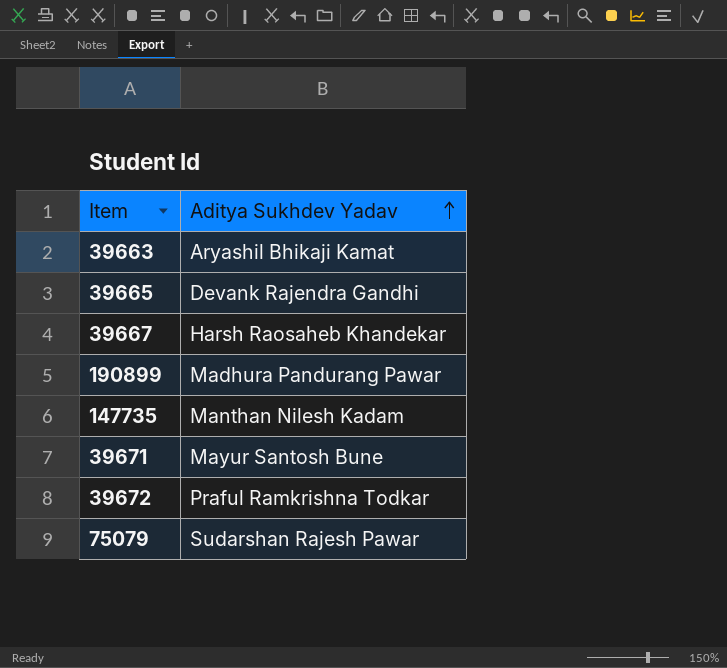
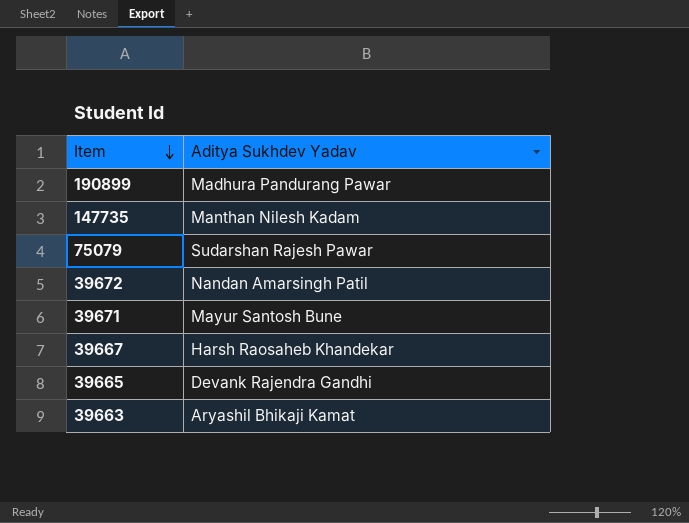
row order: Aditya Sukhdev Yadav ascending -> Item descending
39672 | Aditya Sukhdev Yadav: Praful Ramkrishna Todkar -> Nandan Amarsingh Patil

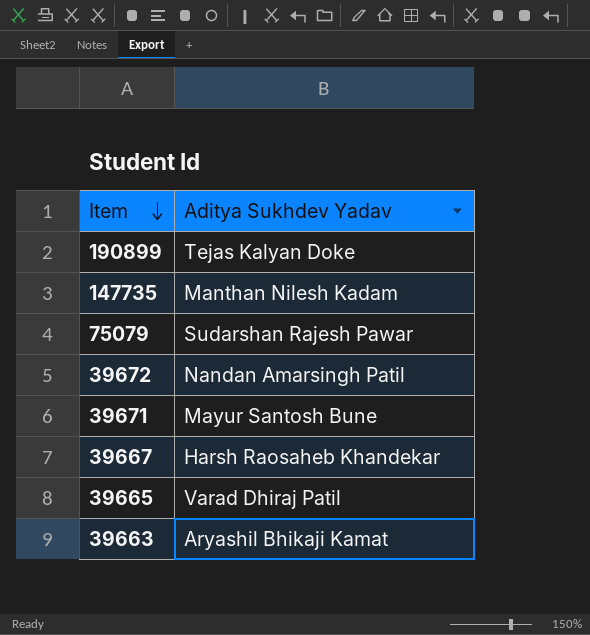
190899 | Aditya Sukhdev Yadav: Madhura Pandurang Pawar -> Tejas Kalyan Doke
39665 | Aditya Sukhdev Yadav: Devank Rajendra Gandhi -> Varad Dhiraj Patil

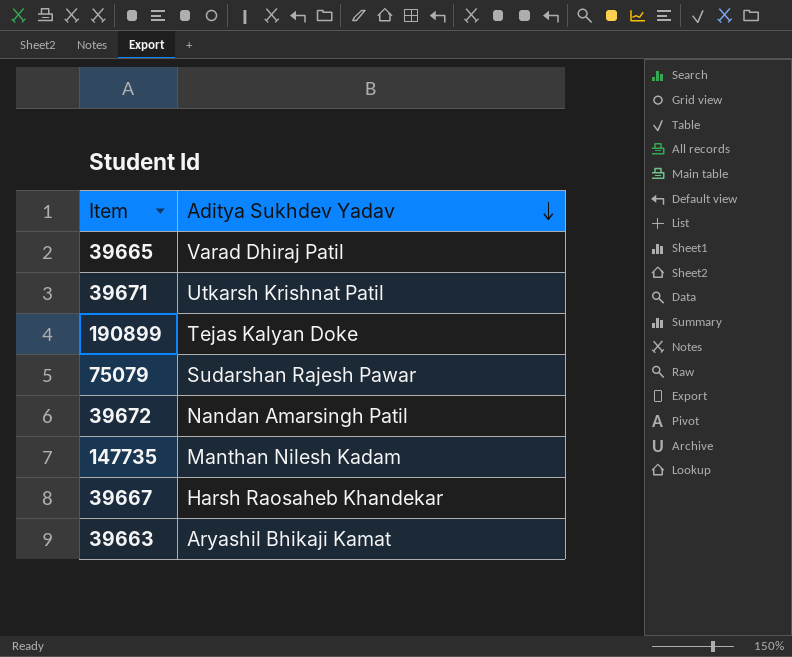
row order: Item descending -> Aditya Sukhdev Yadav descending
39671 | Aditya Sukhdev Yadav: Mayur Santosh Bune -> Utkarsh Krishnat Patil

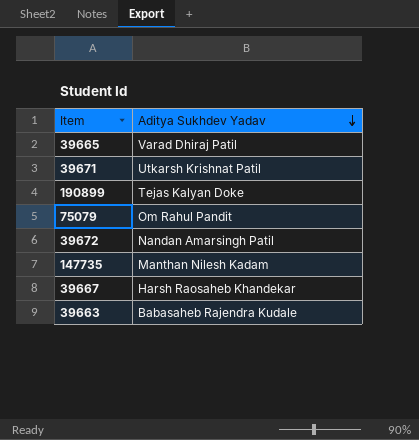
75079 | Aditya Sukhdev Yadav: Sudarshan Rajesh Pawar -> Om Rahul Pandit
39663 | Aditya Sukhdev Yadav: Aryashil Bhikaji Kamat -> Babasaheb Rajendra Kudale

